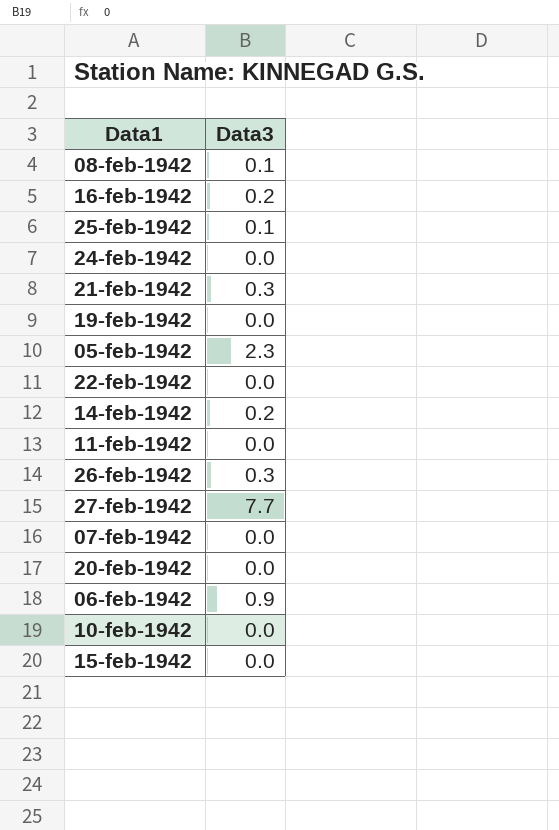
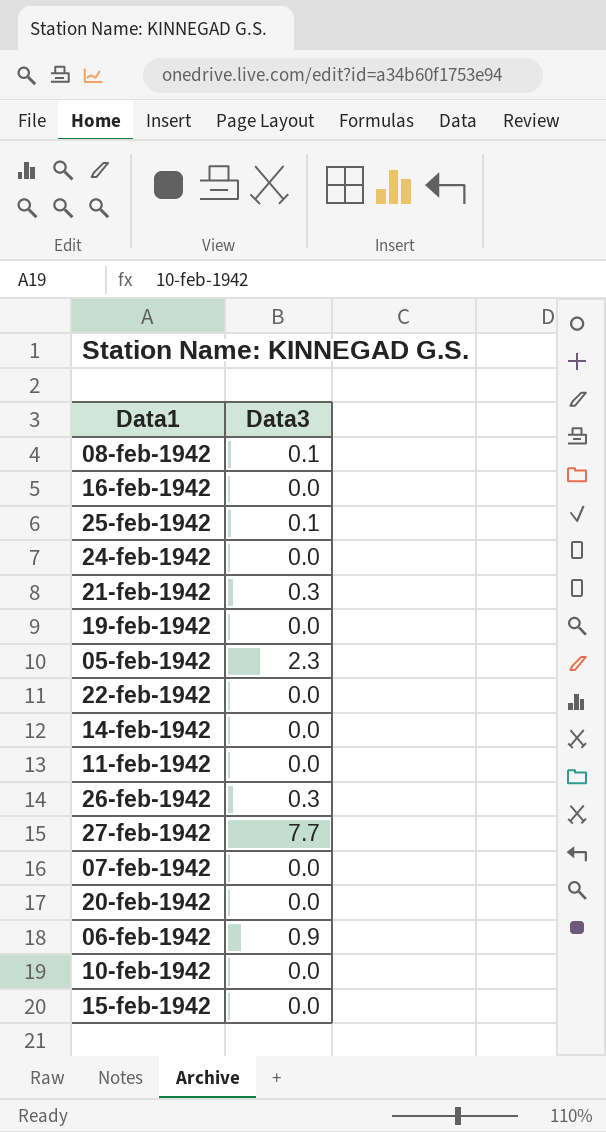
16-feb-1942 | Data3: 0.2 -> 0.0
14-feb-1942 | Data3: 0.2 -> 0.0

